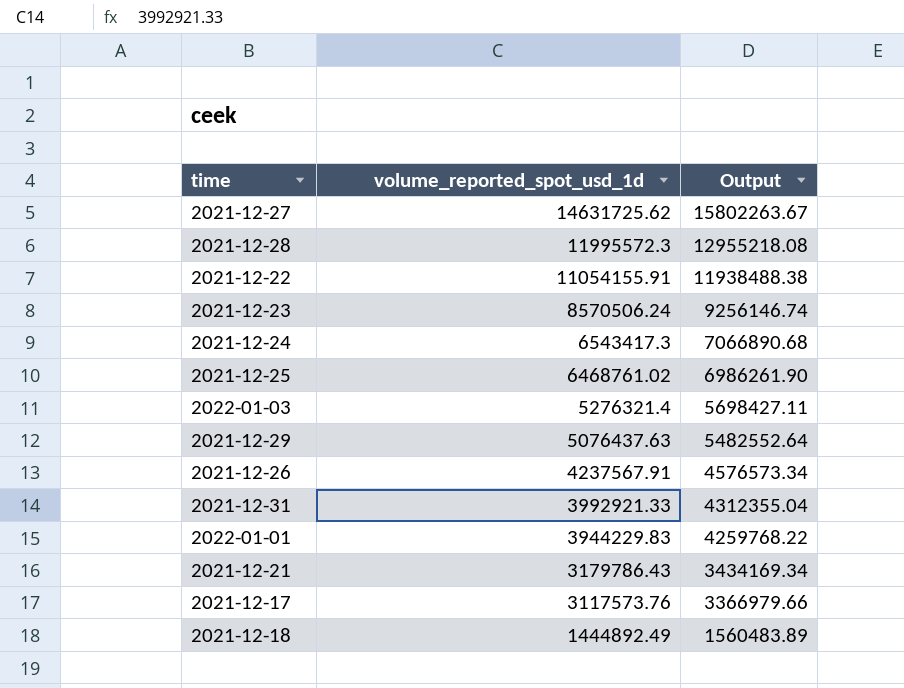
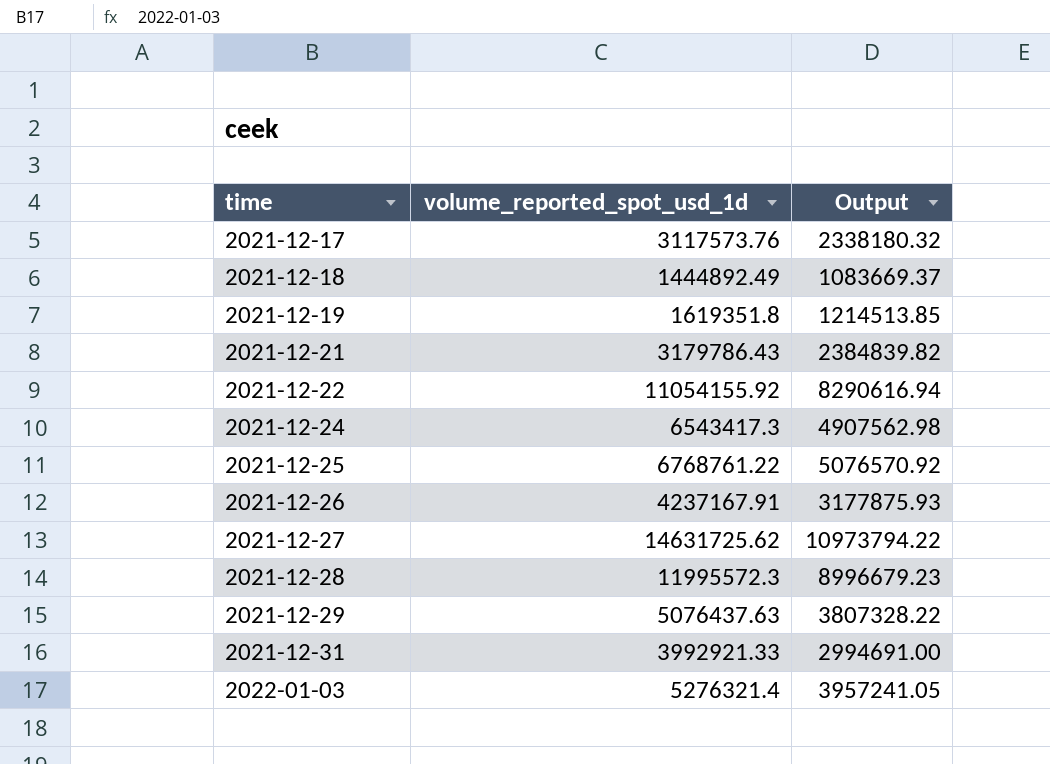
row order: volume_reported_spot_usd_1d descending -> time ascending
column Output | formula: [volume_reported_spot_usd_1d] * 1.08 -> [volume_reported_spot_usd_1d] * 0.75
row 2021-12-23: 8570506.24 | 9256146.74 -> none
row 2022-01-01: 3944229.83 | 4259768.22 -> none
row 2021-12-19: none -> 1619351.8 | 1214513.85
2021-12-22 | volume_reported_spot_usd_1d: 11054155.91 -> 11054155.92
2021-12-25 | volume_reported_spot_usd_1d: 6468761.02 -> 6768761.22
2021-12-26 | volume_reported_spot_usd_1d: 4237567.91 -> 4237167.91

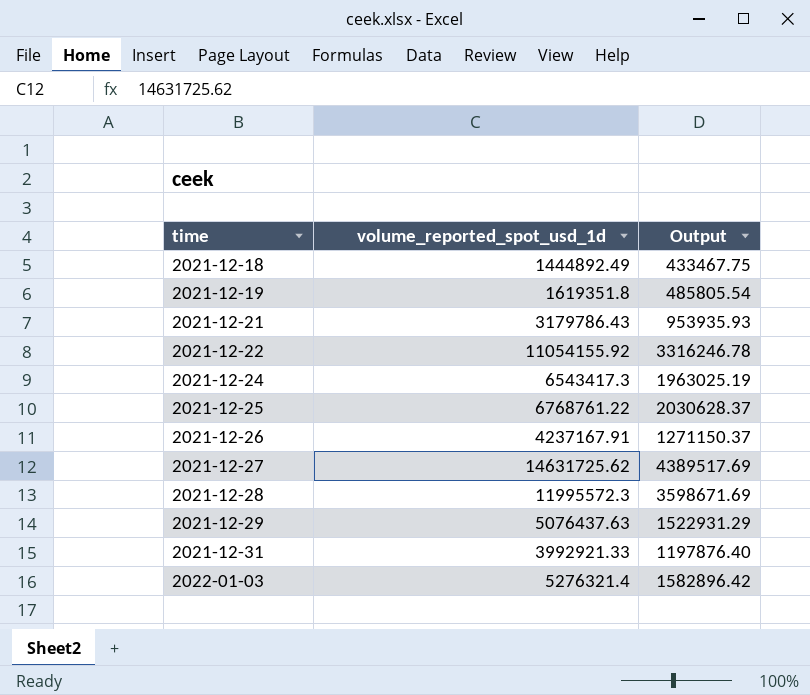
column Output | formula: [volume_reported_spot_usd_1d] * 0.75 -> [volume_reported_spot_usd_1d] * 0.3
row 2021-12-17: 3117573.76 | 2338180.32 -> none

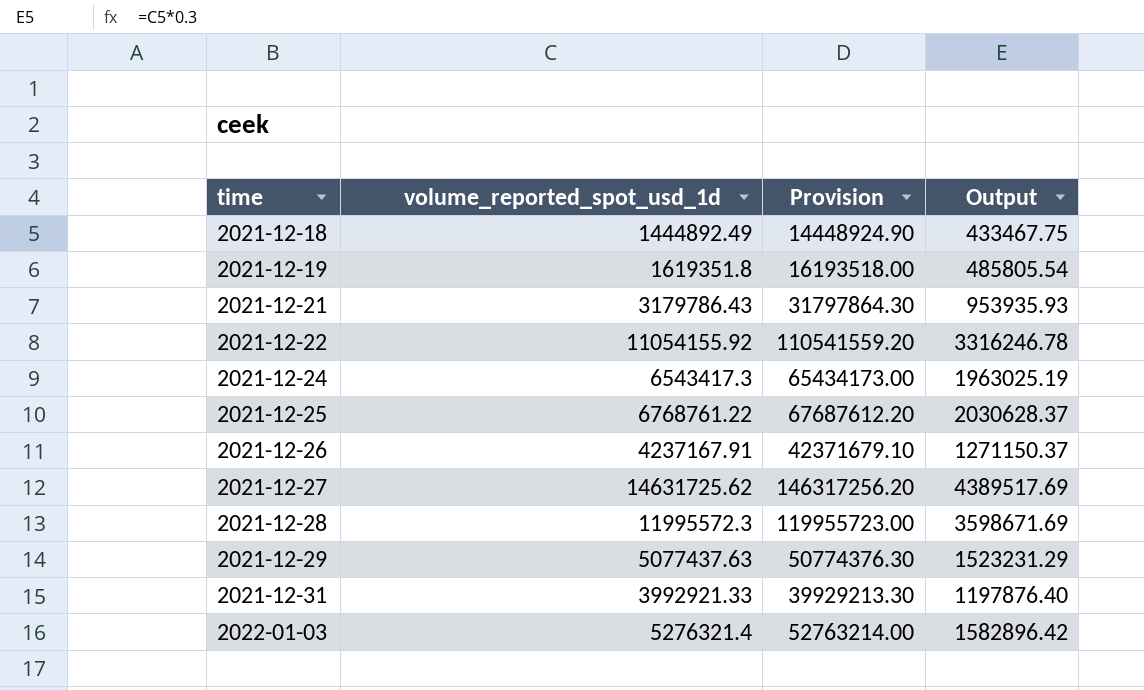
column Provision | formula: none -> [volume_reported_spot_usd_1d] * 10
2021-12-29 | volume_reported_spot_usd_1d: 5076437.63 -> 5077437.63
2021-12-29 | Output: 1522931.29 -> 1523231.29

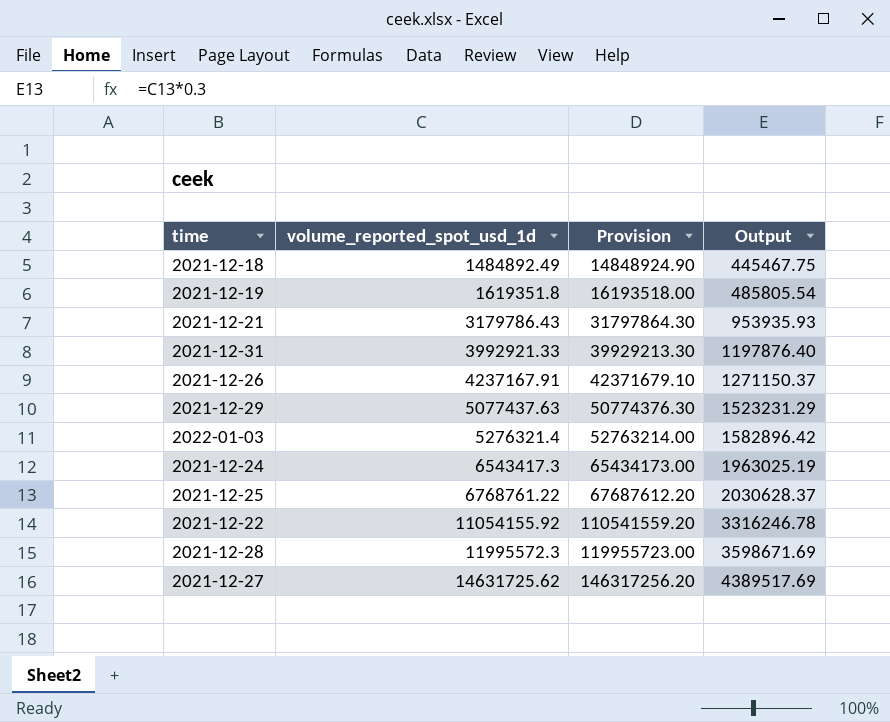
row order: time ascending -> volume_reported_spot_usd_1d ascending
2021-12-18 | volume_reported_spot_usd_1d: 1444892.49 -> 1484892.49
2021-12-18 | Provision: 14448924.90 -> 14848924.90
2021-12-18 | Output: 433467.75 -> 445467.75

